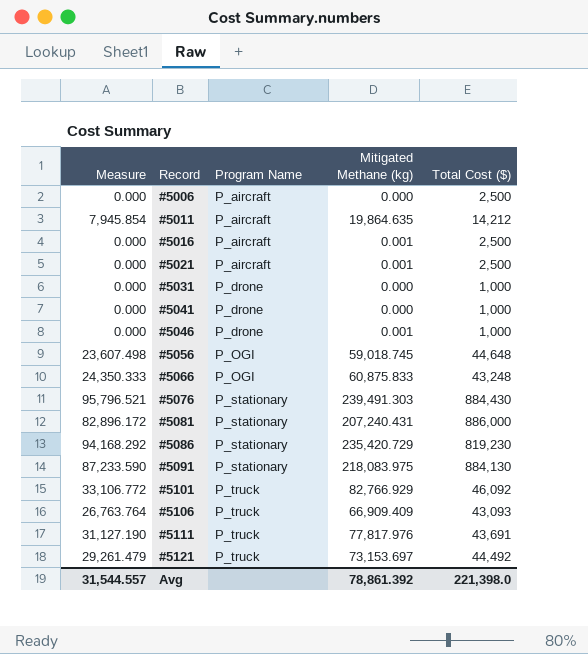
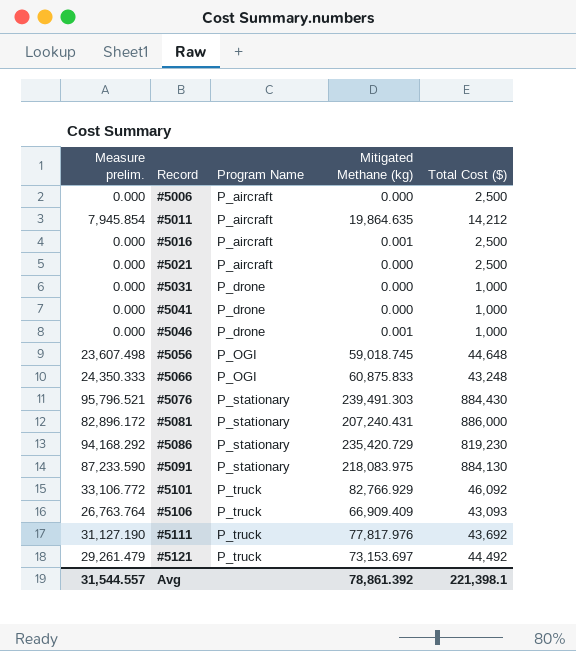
column name: Measure -> Measure prelim.
#5021 | Mitigated Methane (kg): 0.001 -> 0.000
#5111 | Total Cost ($): 43,691 -> 43,692
Avg | Total Cost ($): 221,398.0 -> 221,398.1

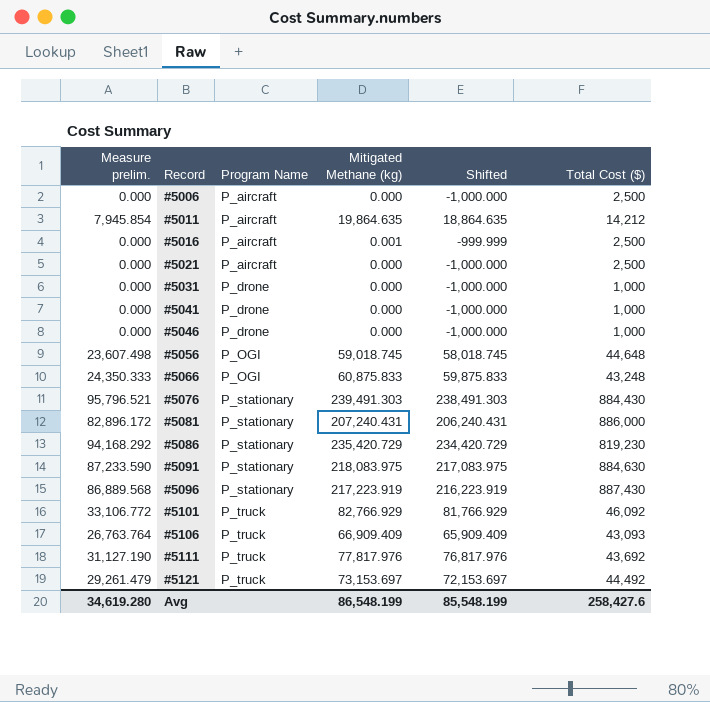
column Shifted | formula: none -> [Mitigated Methane (kg)] - 1000
#5046 | Mitigated Methane (kg): 0.001 -> 0.000
#5091 | Total Cost ($): 884,130 -> 884,630
row #5096: none -> 86,889.568 | P_stationary | 217,223.919 | 216,223.919 | 887,430
Avg | Measure prelim.: 31,544.557 -> 34,619.280
Avg | Mitigated Methane (kg): 78,861.392 -> 86,548.199
Avg | Total Cost ($): 221,398.1 -> 258,427.6

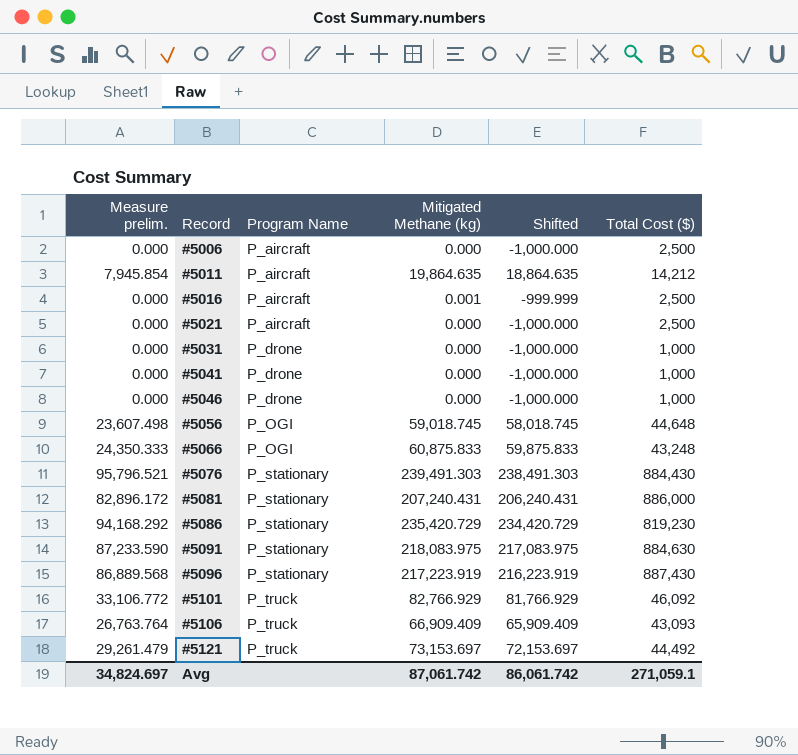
row #5111: 31,127.190 | P_truck | 77,817.976 | 76,817.976 | 43,692 -> none
Avg | Measure prelim.: 34,619.280 -> 34,824.697
Avg | Mitigated Methane (kg): 86,548.199 -> 87,061.742
Avg | Shifted: 85,548.199 -> 86,061.742
Avg | Total Cost ($): 258,427.6 -> 271,059.1

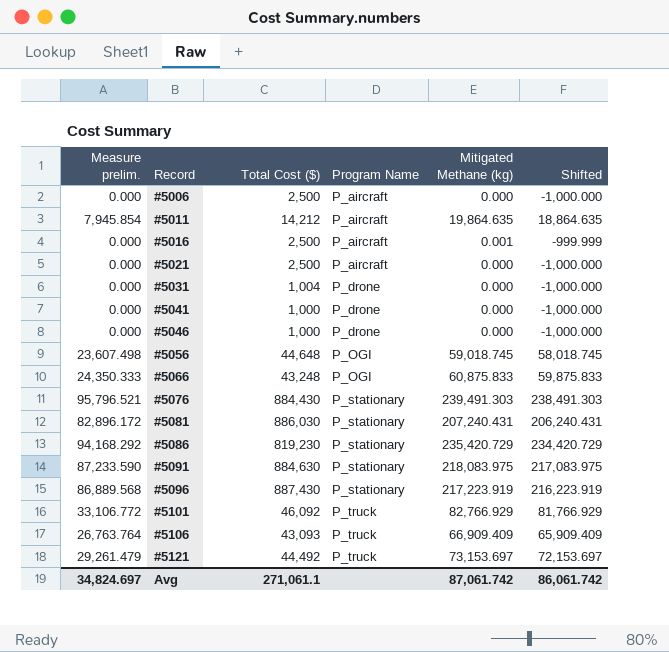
column Total Cost ($) | position: 6 -> 3
#5031 | Total Cost ($): 1,000 -> 1,004
#5081 | Total Cost ($): 886,000 -> 886,030
Avg | Total Cost ($): 271,059.1 -> 271,061.1

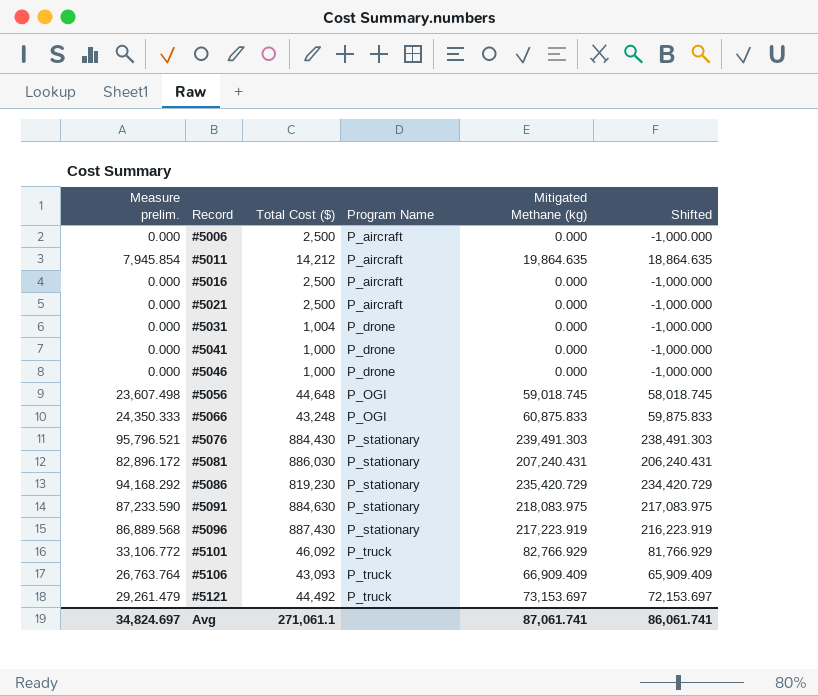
#5016 | Mitigated Methane (kg): 0.001 -> 0.000
#5016 | Shifted: -999.999 -> -1,000.000
Avg | Mitigated Methane (kg): 87,061.742 -> 87,061.741
Avg | Shifted: 86,061.742 -> 86,061.741

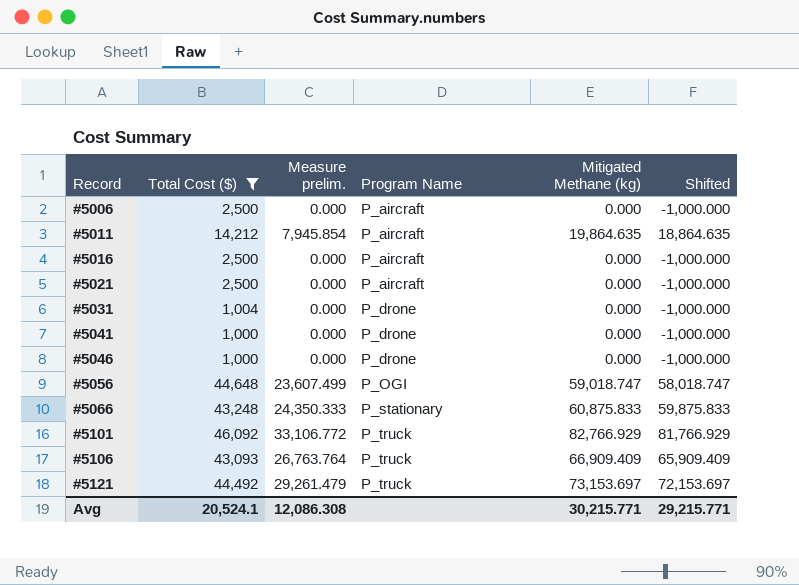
filter: none -> Total Cost ($) <= 46,092
column Measure prelim. | position: 1 -> 3
#5056 | Measure prelim.: 23,607.498 -> 23,607.499
#5056 | Mitigated Methane (kg): 59,018.745 -> 59,018.747
#5056 | Shifted: 58,018.745 -> 58,018.747
#5066 | Program Name: P_OGI -> P_stationary
Avg | Total Cost ($): 271,061.1 -> 20,524.1
Avg | Measure prelim.: 34,824.697 -> 12,086.308
Avg | Mitigated Methane (kg): 87,061.741 -> 30,215.771
Avg | Shifted: 86,061.741 -> 29,215.771

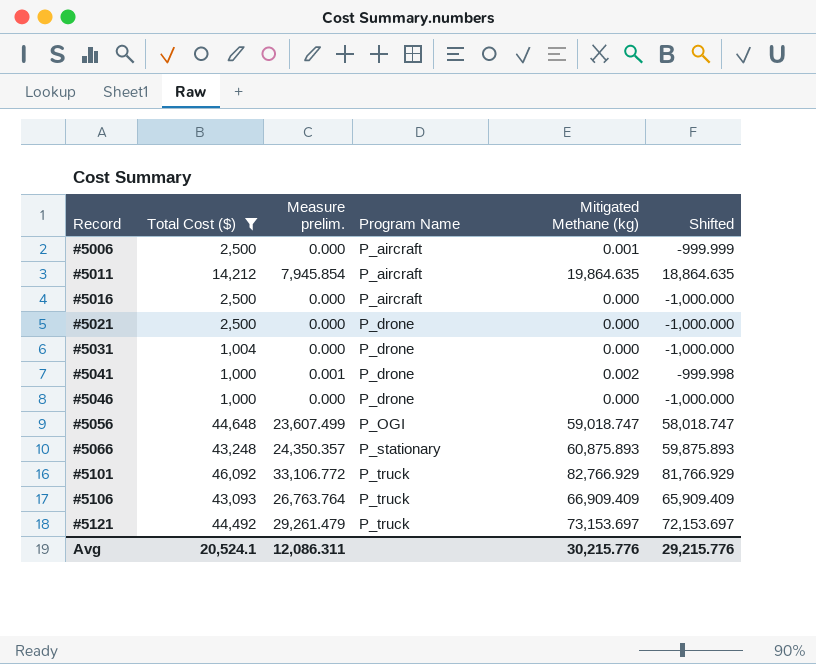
#5006 | Mitigated Methane (kg): 0.000 -> 0.001
#5006 | Shifted: -1,000.000 -> -999.999
#5021 | Program Name: P_aircraft -> P_drone
#5041 | Measure prelim.: 0.000 -> 0.001
#5041 | Mitigated Methane (kg): 0.000 -> 0.002
#5041 | Shifted: -1,000.000 -> -999.998
#5066 | Measure prelim.: 24,350.333 -> 24,350.357
#5066 | Mitigated Methane (kg): 60,875.833 -> 60,875.893
#5066 | Shifted: 59,875.833 -> 59,875.893
Avg | Measure prelim.: 12,086.308 -> 12,086.311
Avg | Mitigated Methane (kg): 30,215.771 -> 30,215.776
Avg | Shifted: 29,215.771 -> 29,215.776

